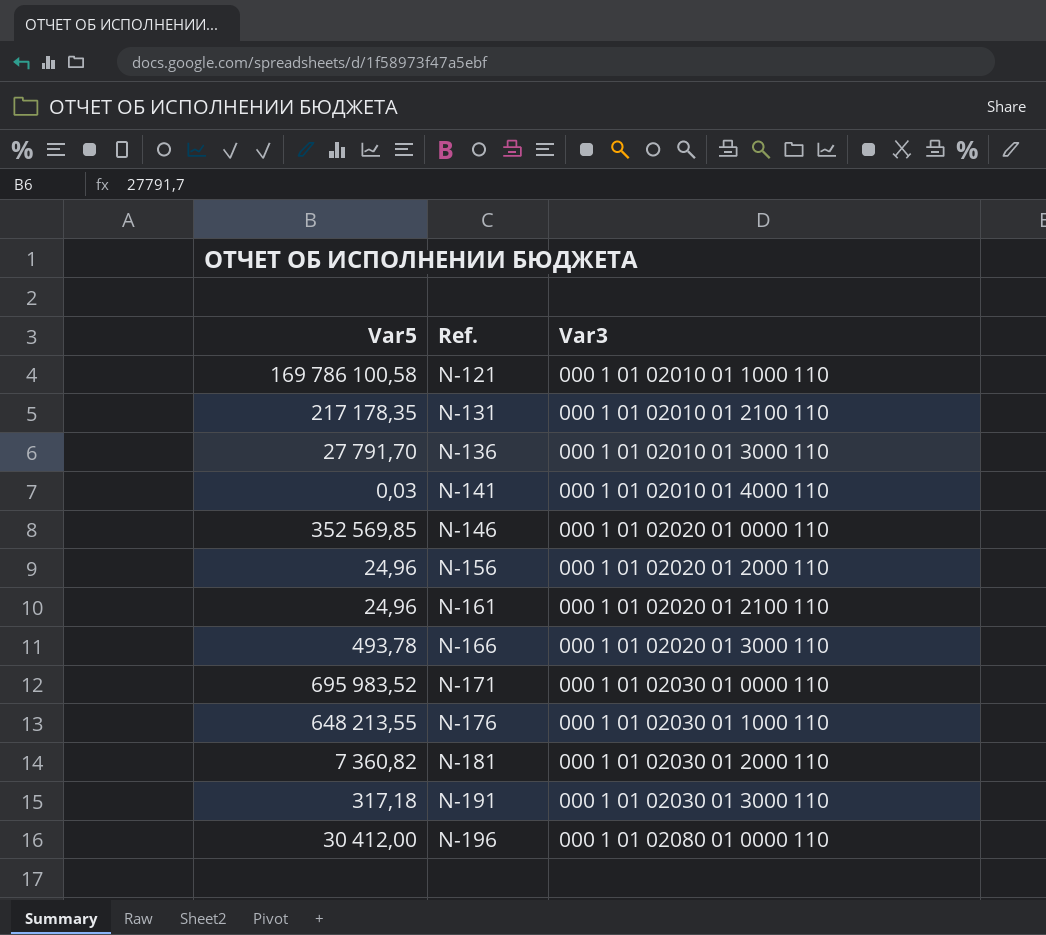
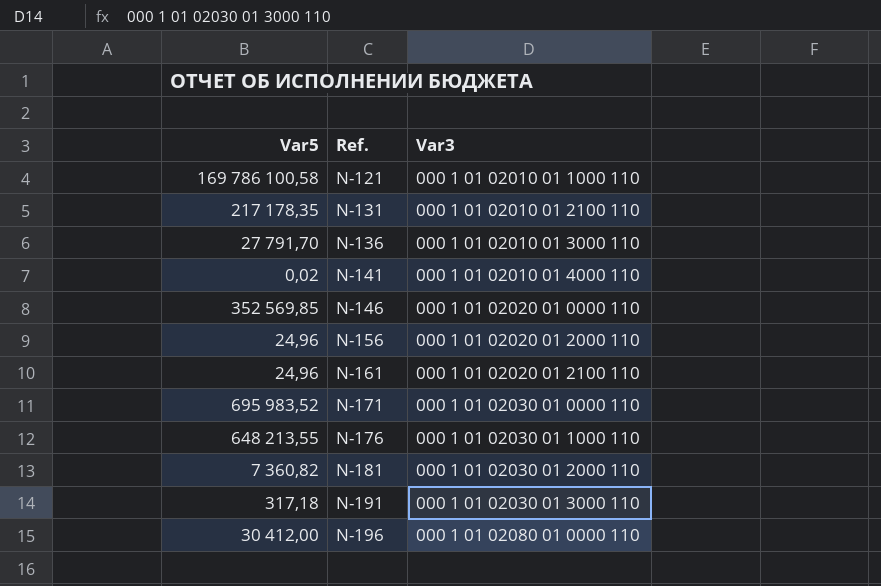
row N-166: 493,78 | 000 1 01 02020 01 3000 110 -> none
N-141 | Var5: 0,03 -> 0,02

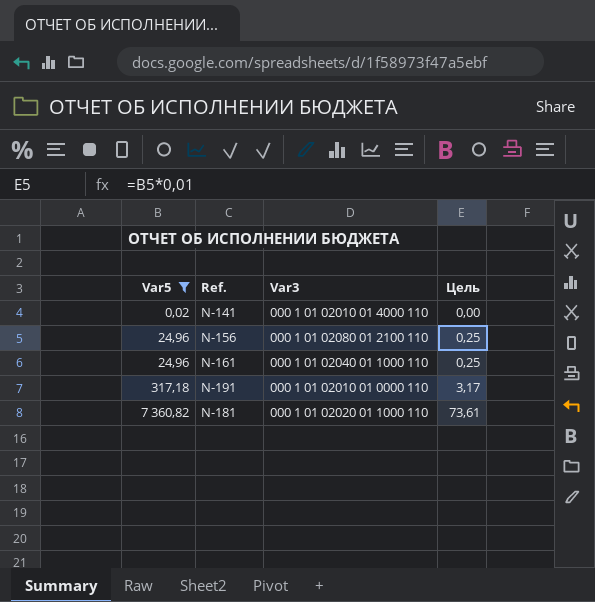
filter: none -> Var5 <= 7 360,82
row order: Ref. ascending -> Var5 ascending
column Цель | formula: none -> [Var5] * 0,01
N-156 | Var3: 000 1 01 02020 01 2000 110 -> 000 1 01 02080 01 2100 110
N-161 | Var3: 000 1 01 02020 01 2100 110 -> 000 1 01 02040 01 1000 110
N-191 | Var3: 000 1 01 02030 01 3000 110 -> 000 1 01 02010 01 0000 110
N-181 | Var3: 000 1 01 02030 01 2000 110 -> 000 1 01 02020 01 1000 110

